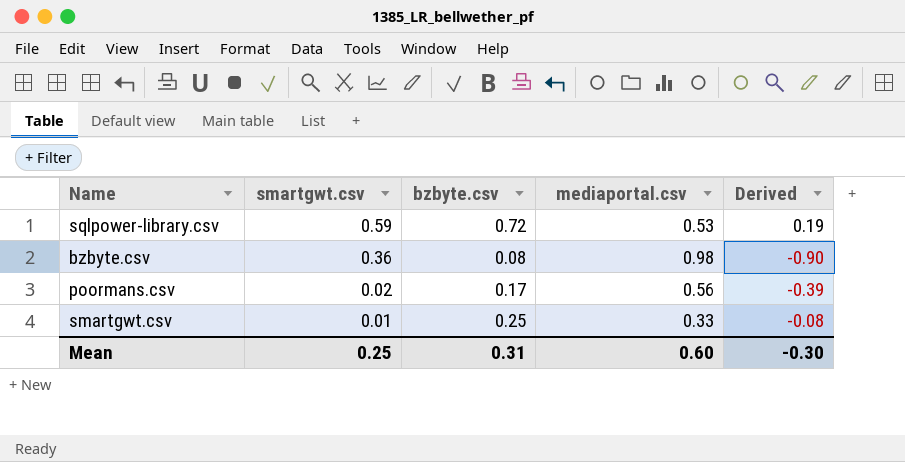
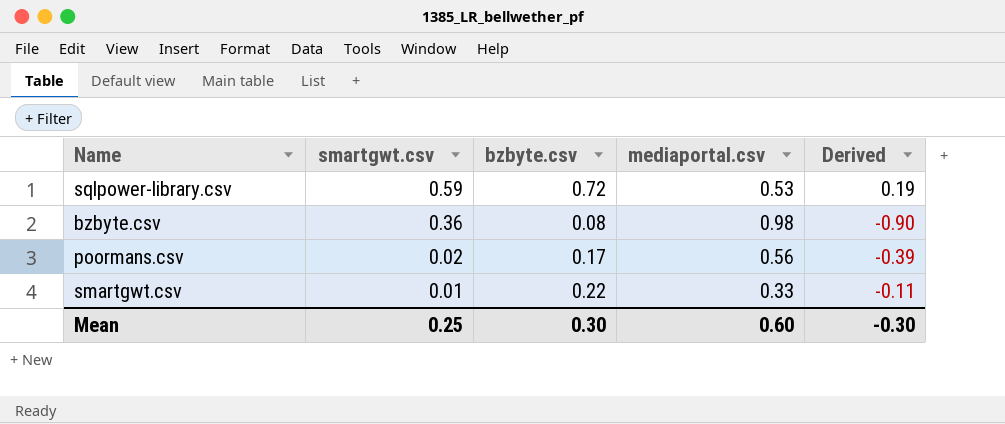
smartgwt.csv | bzbyte.csv: 0.25 -> 0.22
smartgwt.csv | Derived: -0.08 -> -0.11
Mean | bzbyte.csv: 0.31 -> 0.30

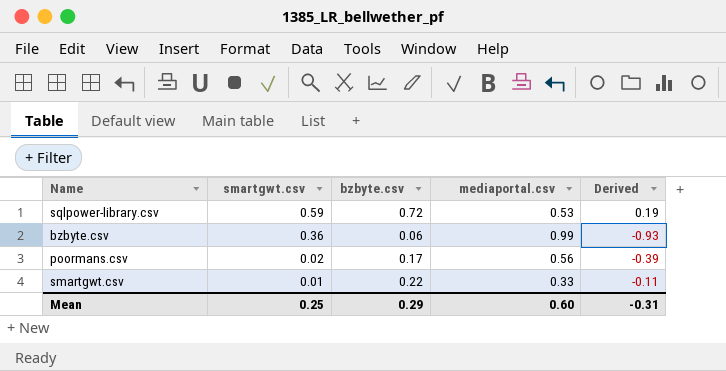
bzbyte.csv | bzbyte.csv: 0.08 -> 0.06
bzbyte.csv | mediaportal.csv: 0.98 -> 0.99
bzbyte.csv | Derived: -0.90 -> -0.93
Mean | bzbyte.csv: 0.30 -> 0.29
Mean | Derived: -0.30 -> -0.31

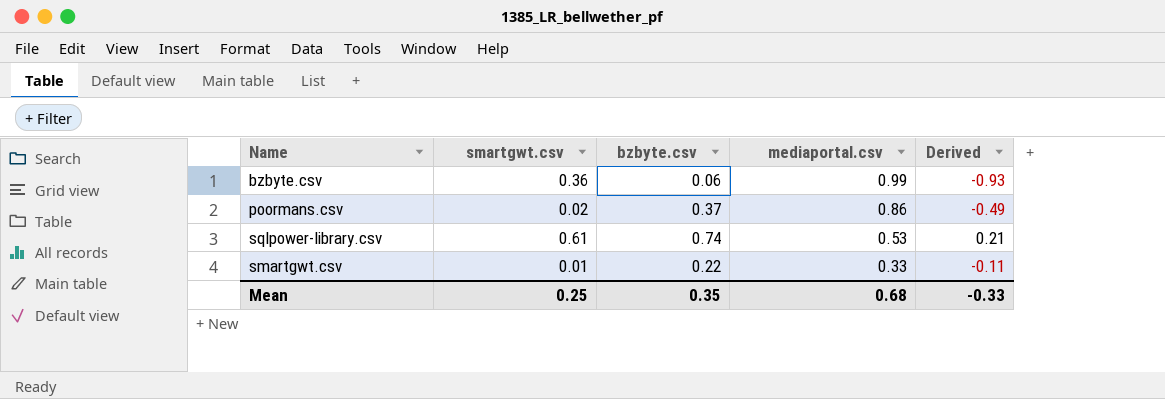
row order: smartgwt.csv descending -> mediaportal.csv descending
poormans.csv | bzbyte.csv: 0.17 -> 0.37
poormans.csv | mediaportal.csv: 0.56 -> 0.86
poormans.csv | Derived: -0.39 -> -0.49
sqlpower-library.csv | smartgwt.csv: 0.59 -> 0.61
sqlpower-library.csv | bzbyte.csv: 0.72 -> 0.74
sqlpower-library.csv | Derived: 0.19 -> 0.21
Mean | bzbyte.csv: 0.29 -> 0.35
Mean | mediaportal.csv: 0.60 -> 0.68
Mean | Derived: -0.31 -> -0.33

